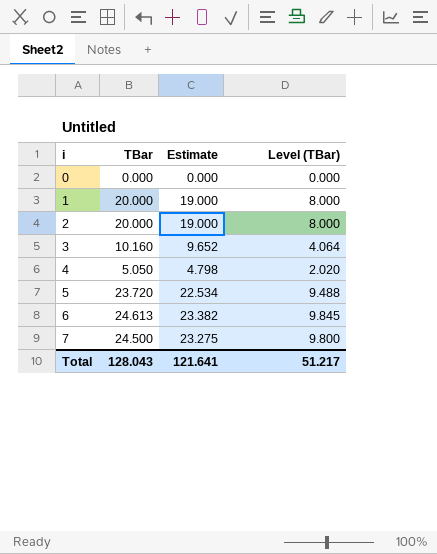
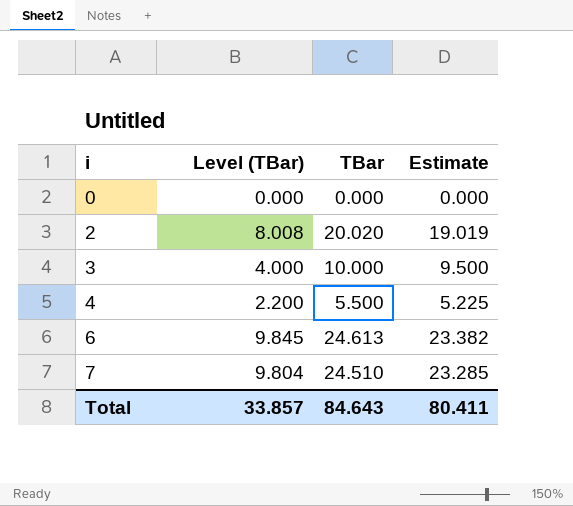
column Level (TBar) | position: 4 -> 2
row 1: 20.000 | 19.000 | 8.000 -> none
row 5: 23.720 | 22.534 | 9.488 -> none
2 | Level (TBar): 8.000 -> 8.008
2 | TBar: 20.000 -> 20.020
2 | Estimate: 19.000 -> 19.019
3 | Level (TBar): 4.064 -> 4.000
3 | TBar: 10.160 -> 10.000
3 | Estimate: 9.652 -> 9.500
4 | Level (TBar): 2.020 -> 2.200
4 | TBar: 5.050 -> 5.500
4 | Estimate: 4.798 -> 5.225
7 | Level (TBar): 9.800 -> 9.804
7 | TBar: 24.500 -> 24.510
7 | Estimate: 23.275 -> 23.285
Total | Level (TBar): 51.217 -> 33.857
Total | TBar: 128.043 -> 84.643
Total | Estimate: 121.641 -> 80.411

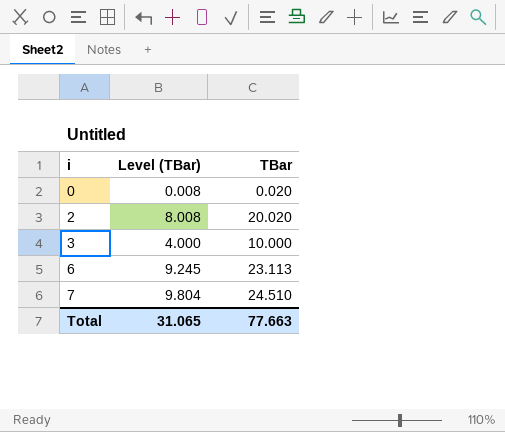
column Estimate | formula: [TBar] * 0.95 -> none
row 4: 2.200 | 5.500 | 5.225 -> none
0 | Level (TBar): 0.000 -> 0.008
0 | TBar: 0.000 -> 0.020
6 | Level (TBar): 9.845 -> 9.245
6 | TBar: 24.613 -> 23.113
Total | Level (TBar): 33.857 -> 31.065
Total | TBar: 84.643 -> 77.663

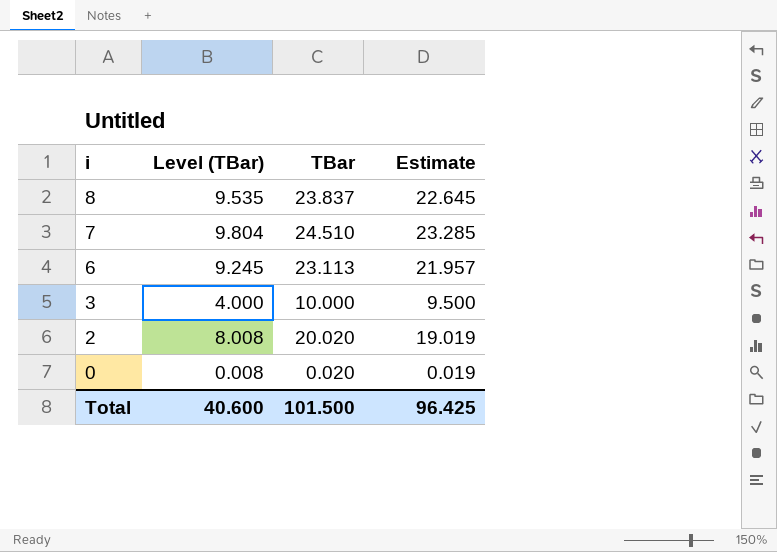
row order: i ascending -> i descending
column Estimate | formula: none -> [TBar] * 0.95
row 8: none -> 9.535 | 23.837 | 22.645
Total | Level (TBar): 31.065 -> 40.600
Total | TBar: 77.663 -> 101.500

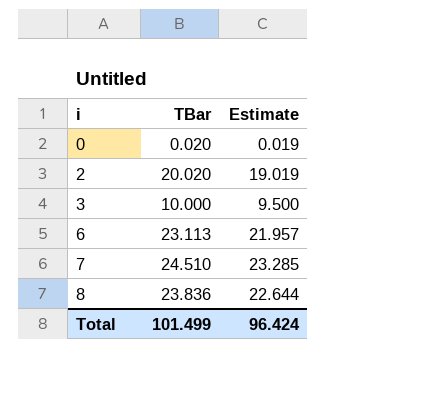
row order: i descending -> i ascending
column Level (TBar) | formula: [TBar] * 0.4 -> none
8 | TBar: 23.837 -> 23.836
8 | Estimate: 22.645 -> 22.644
Total | TBar: 101.500 -> 101.499
Total | Estimate: 96.425 -> 96.424

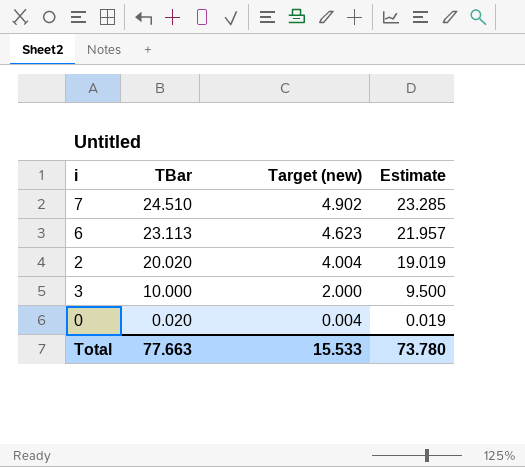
row order: i ascending -> TBar descending
column Target (new) | formula: none -> [TBar] * 0.2
row 8: 23.836 | 22.644 -> none
Total | TBar: 101.499 -> 77.663
Total | Estimate: 96.424 -> 73.780

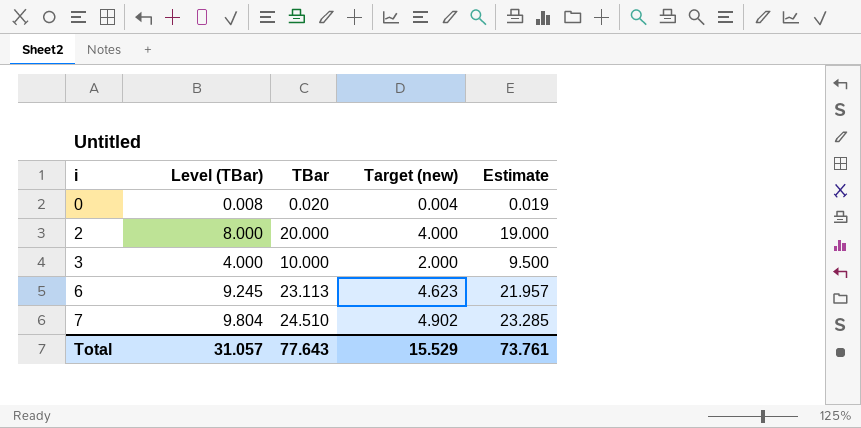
row order: TBar descending -> i ascending
column Level (TBar) | formula: none -> [TBar] * 0.4
2 | TBar: 20.020 -> 20.000
2 | Target (new): 4.004 -> 4.000
2 | Estimate: 19.019 -> 19.000
Total | TBar: 77.663 -> 77.643
Total | Target (new): 15.533 -> 15.529
Total | Estimate: 73.780 -> 73.761

